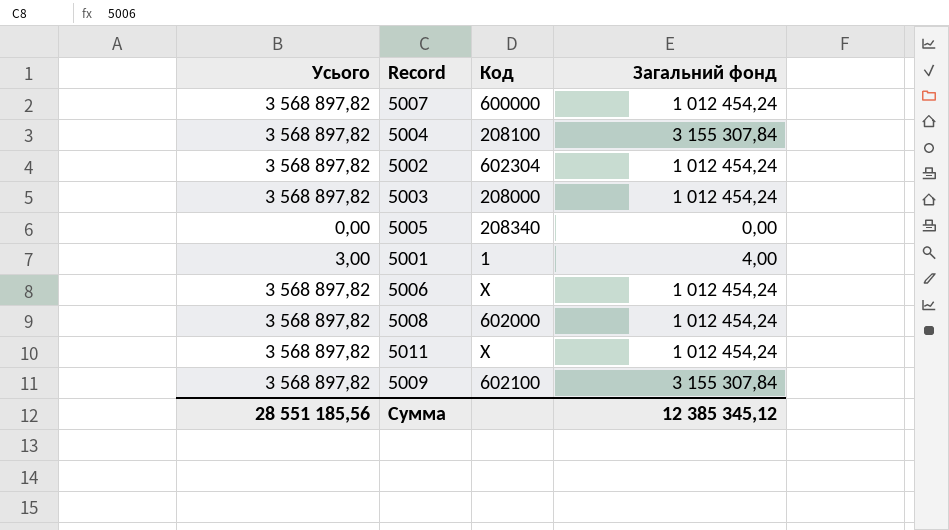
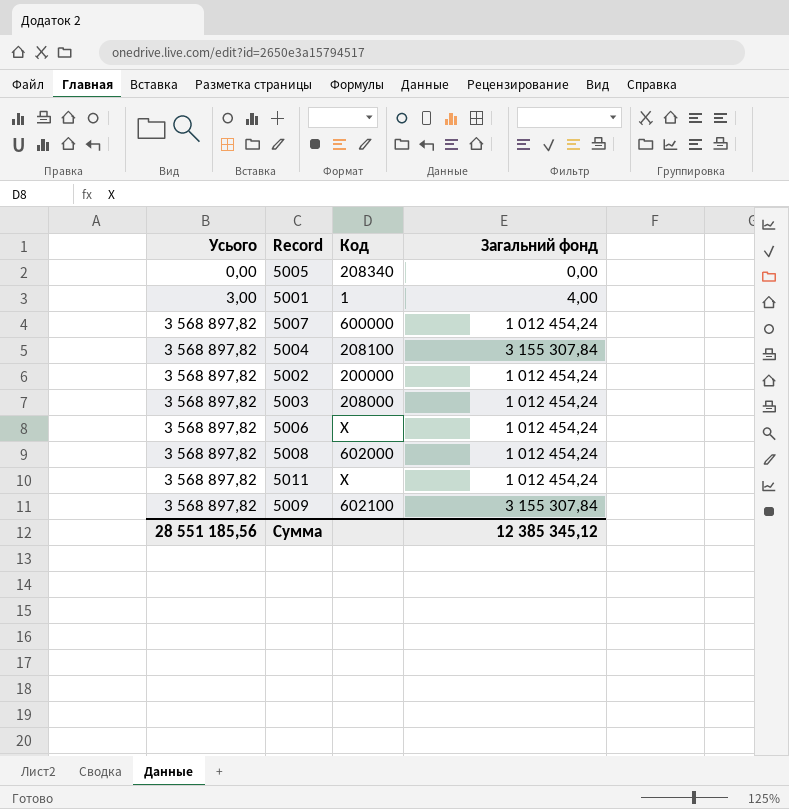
row order: none -> Усього ascending
5002 | Код: 602304 -> 200000

